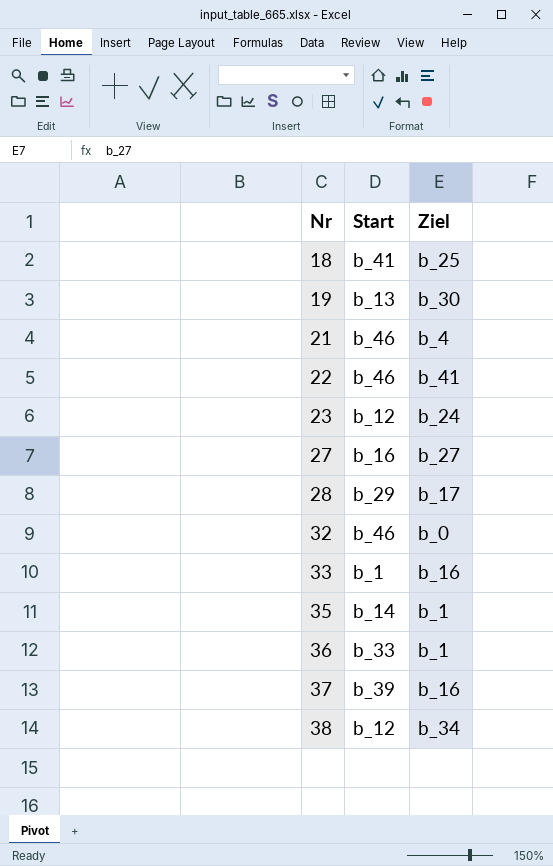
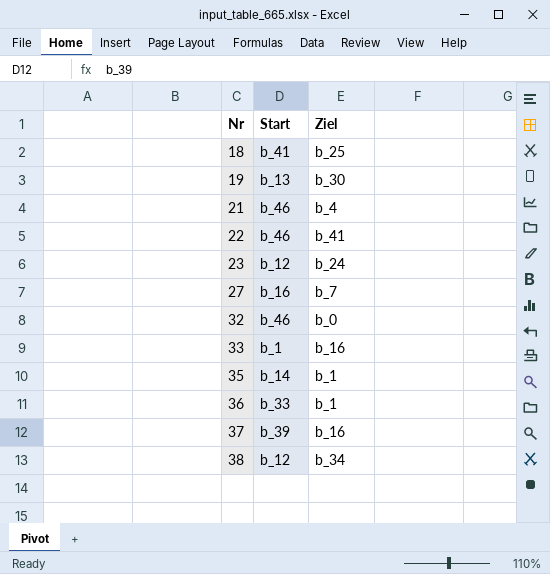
row 28: b_29 | b_17 -> none
27 | Ziel: b_27 -> b_7

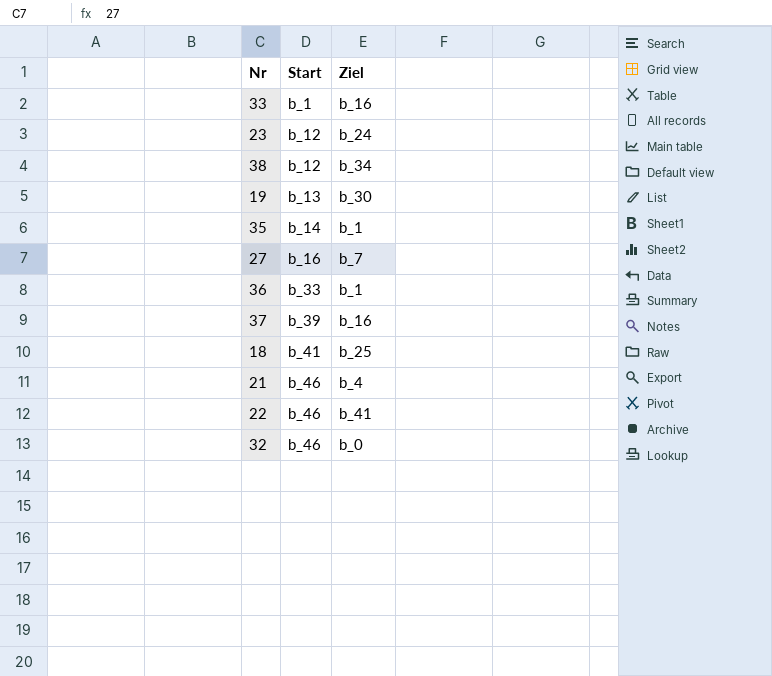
row order: Nr ascending -> Start ascending

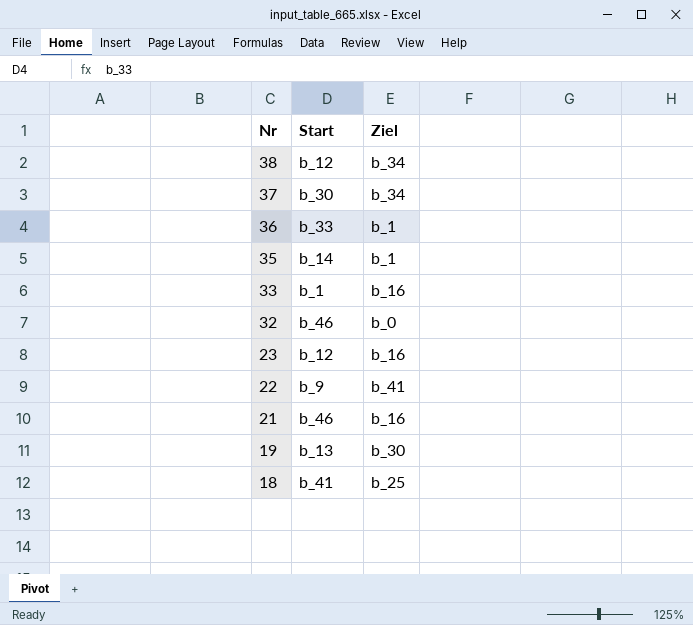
row order: Start ascending -> Nr descending
row 27: b_16 | b_7 -> none
37 | Start: b_39 -> b_30
37 | Ziel: b_16 -> b_34
23 | Ziel: b_24 -> b_16
22 | Start: b_46 -> b_9
21 | Ziel: b_4 -> b_16

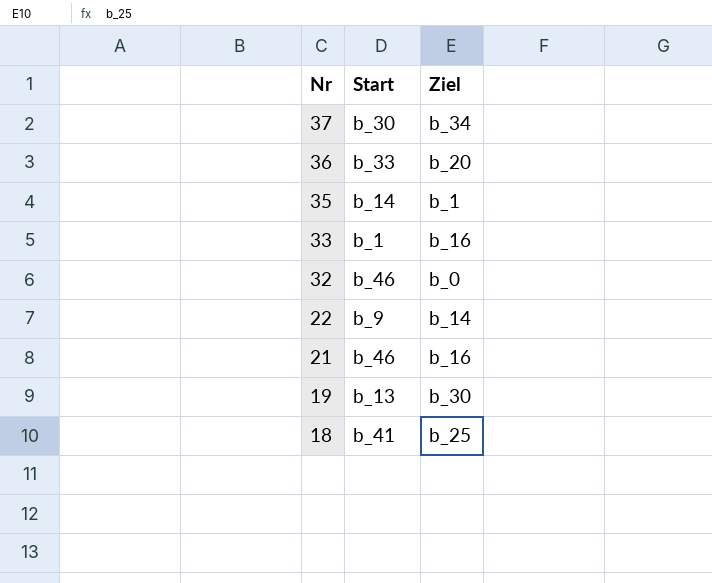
row 38: b_12 | b_34 -> none
row 23: b_12 | b_16 -> none
36 | Ziel: b_1 -> b_20
22 | Ziel: b_41 -> b_14

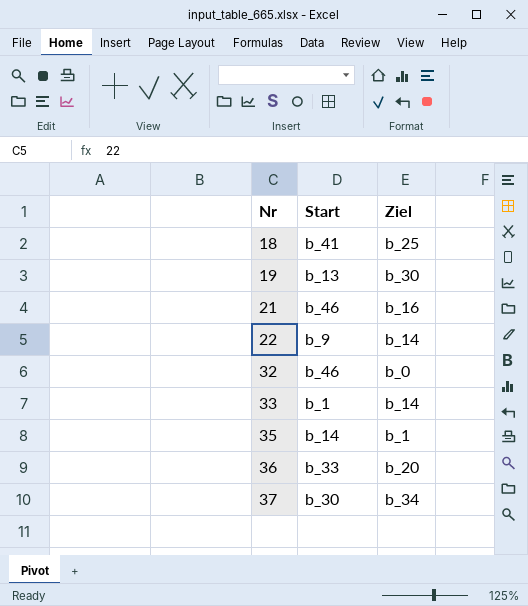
row order: Nr descending -> Nr ascending
33 | Ziel: b_16 -> b_14

